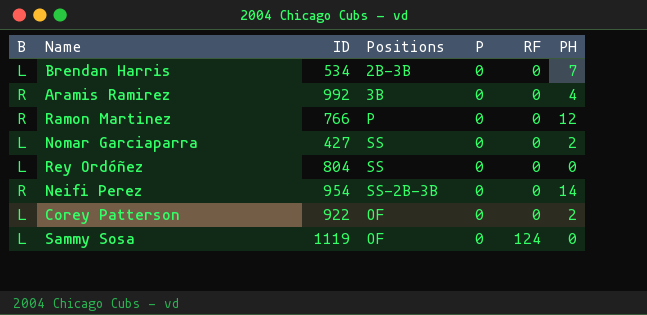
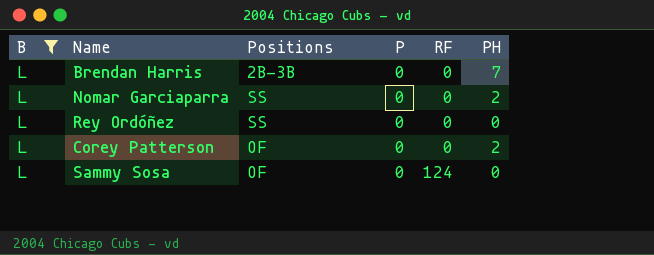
filter: none -> B = L
column ID | position: 3 -> none

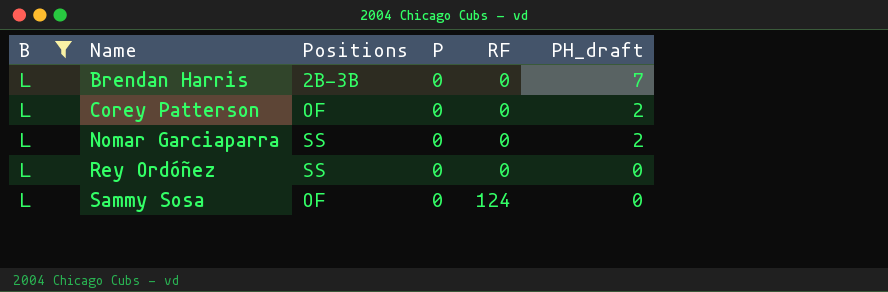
row order: RF ascending -> Name ascending
column name: PH -> PH_draft

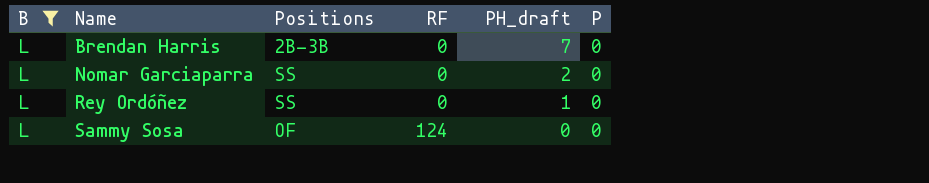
column P | position: 4 -> 6
row Corey Patterson: L | OF | 0 | 0 | 2 -> none
Rey Ordóñez | PH_draft: 0 -> 1

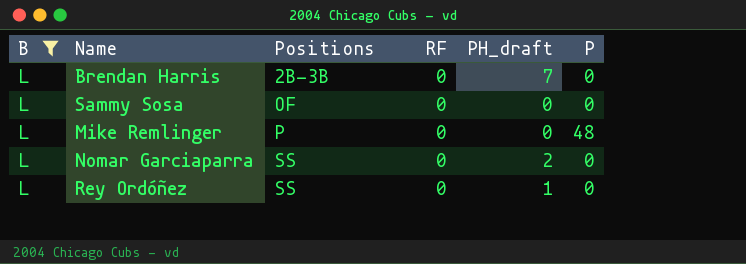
row order: Name ascending -> Positions ascending
Sammy Sosa | RF: 124 -> 0
row Mike Remlinger: none -> L | P | 0 | 0 | 48

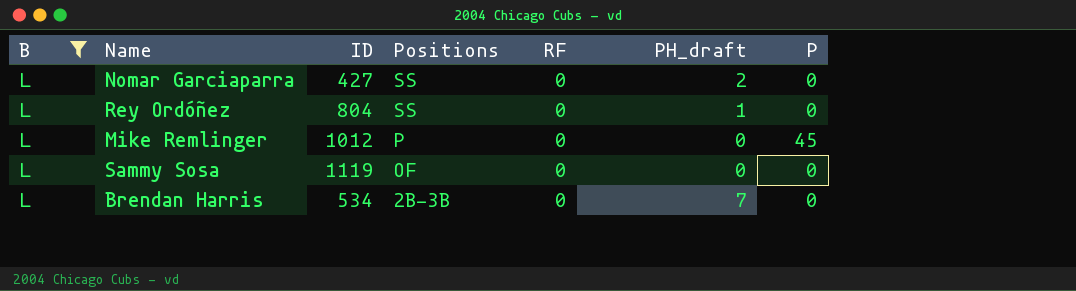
row order: Positions ascending -> Positions descending
column ID | position: none -> 3
Mike Remlinger | P: 48 -> 45

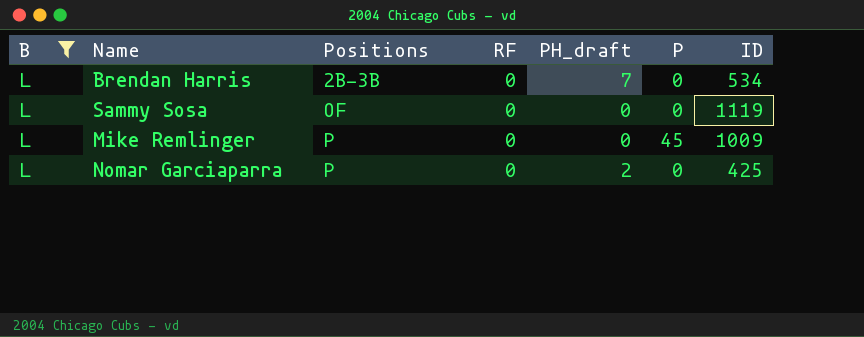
row order: Positions descending -> Positions ascending
column ID | position: 3 -> 7
row Rey Ordóñez: L | 804 | SS | 0 | 1 | 0 -> none
Mike Remlinger | ID: 1012 -> 1009
Nomar Garciaparra | Positions: SS -> P
Nomar Garciaparra | ID: 427 -> 425

